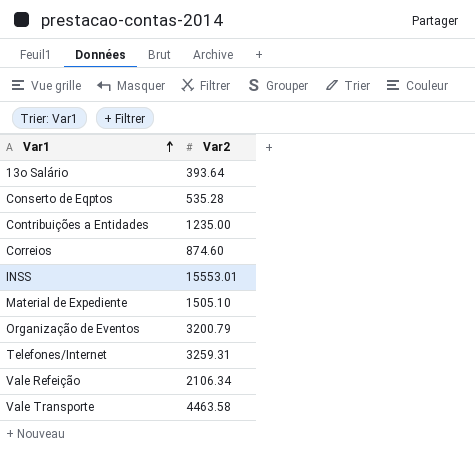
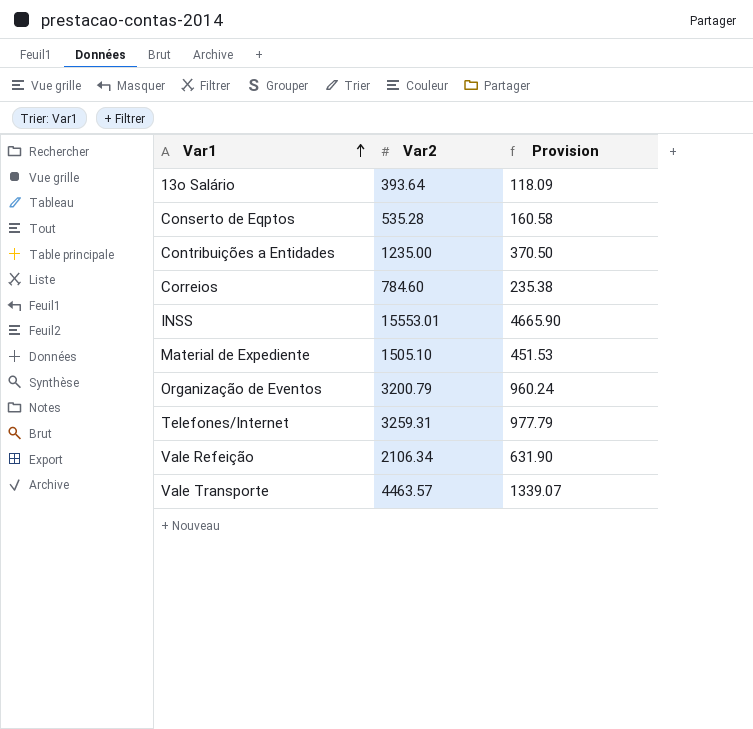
column Provision | formula: none -> [Var2] * 0.3
Correios | Var2: 874.60 -> 784.60
Vale Transporte | Var2: 4463.58 -> 4463.57

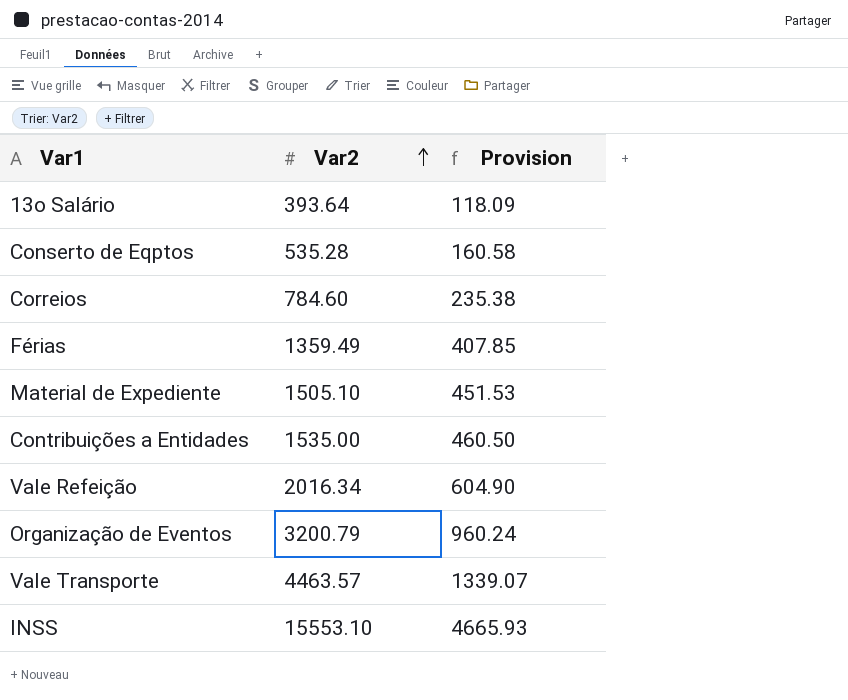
row order: Var1 ascending -> Var2 ascending
row Telefones/Internet: 3259.31 | 977.79 -> none
row Férias: none -> 1359.49 | 407.85
Contribuições a Entidades | Var2: 1235.00 -> 1535.00
Contribuições a Entidades | Provision: 370.50 -> 460.50
Vale Refeição | Var2: 2106.34 -> 2016.34
Vale Refeição | Provision: 631.90 -> 604.90
INSS | Var2: 15553.01 -> 15553.10
INSS | Provision: 4665.90 -> 4665.93

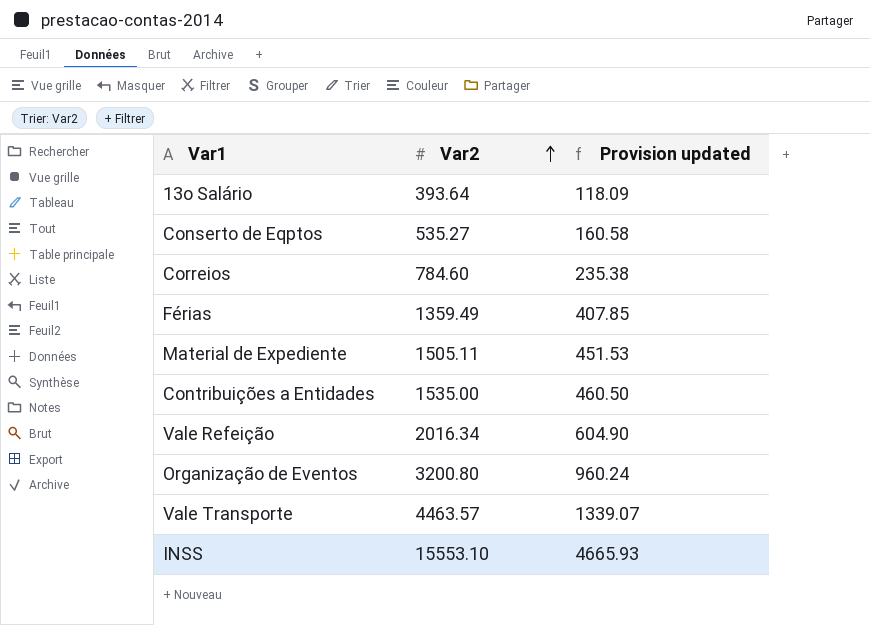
column name: Provision -> Provision updated
Conserto de Eqptos | Var2: 535.28 -> 535.27
Material de Expediente | Var2: 1505.10 -> 1505.11
Organização de Eventos | Var2: 3200.79 -> 3200.80

